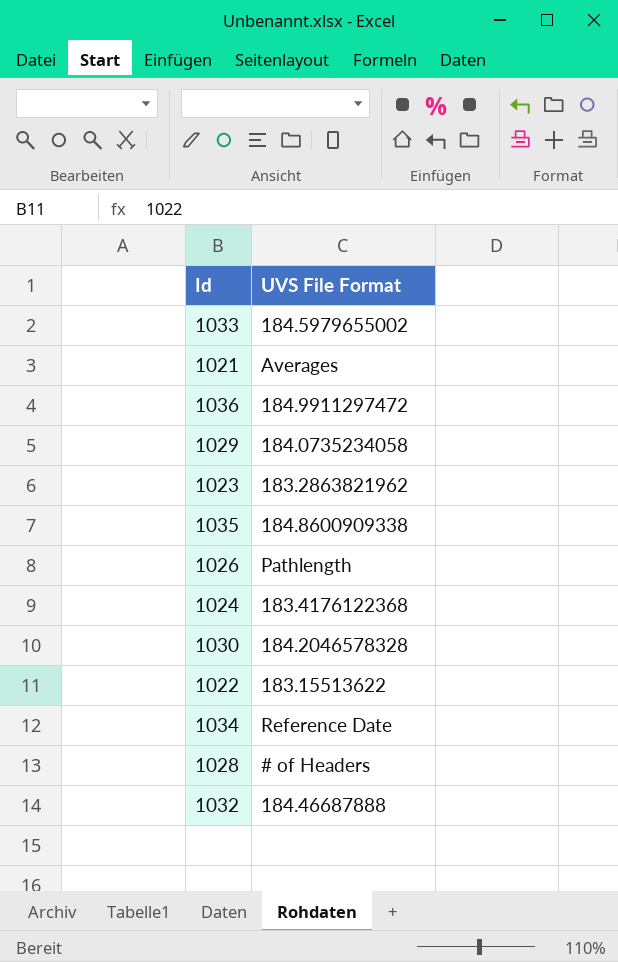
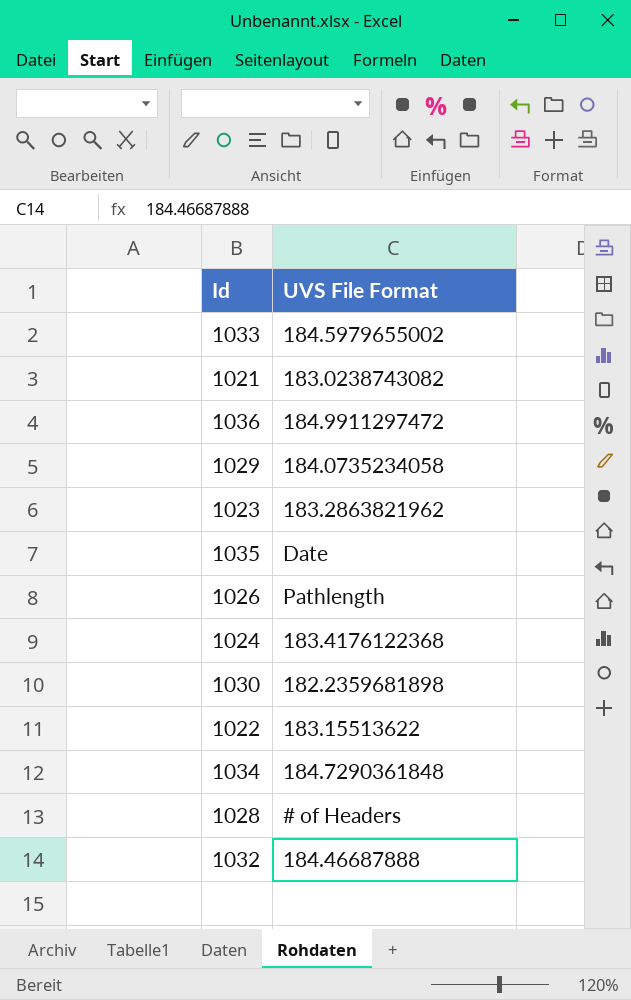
1021 | UVS File Format: Averages -> 183.0238743082
1035 | UVS File Format: 184.8600909338 -> Date
1030 | UVS File Format: 184.2046578328 -> 182.2359681898
1034 | UVS File Format: Reference Date -> 184.7290361848

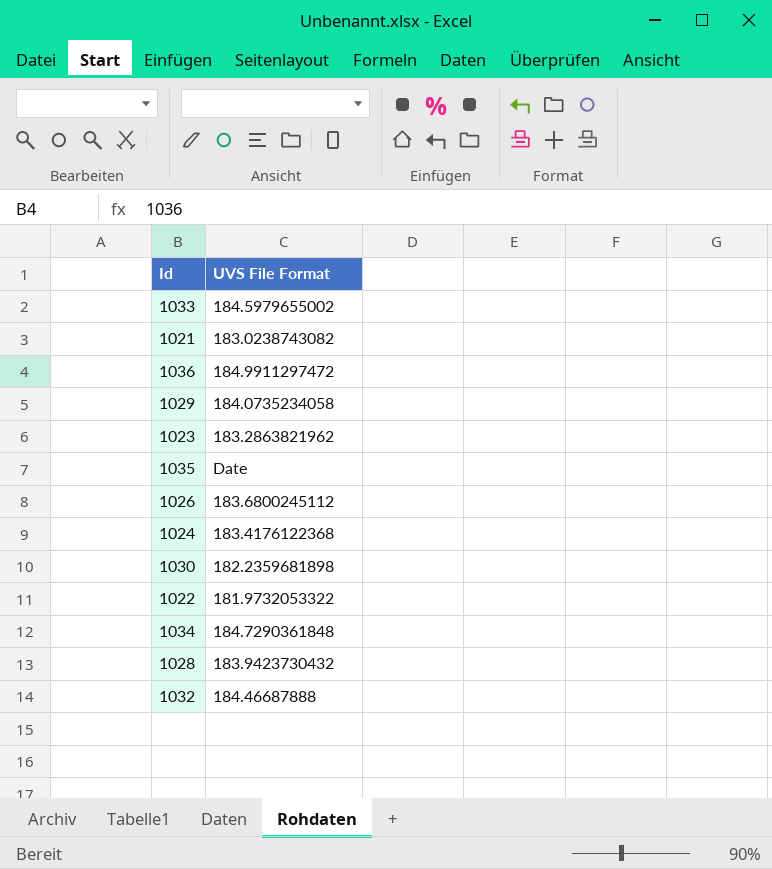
1026 | UVS File Format: Pathlength -> 183.6800245112
1022 | UVS File Format: 183.15513622 -> 181.9732053322
1028 | UVS File Format: # of Headers -> 183.9423730432

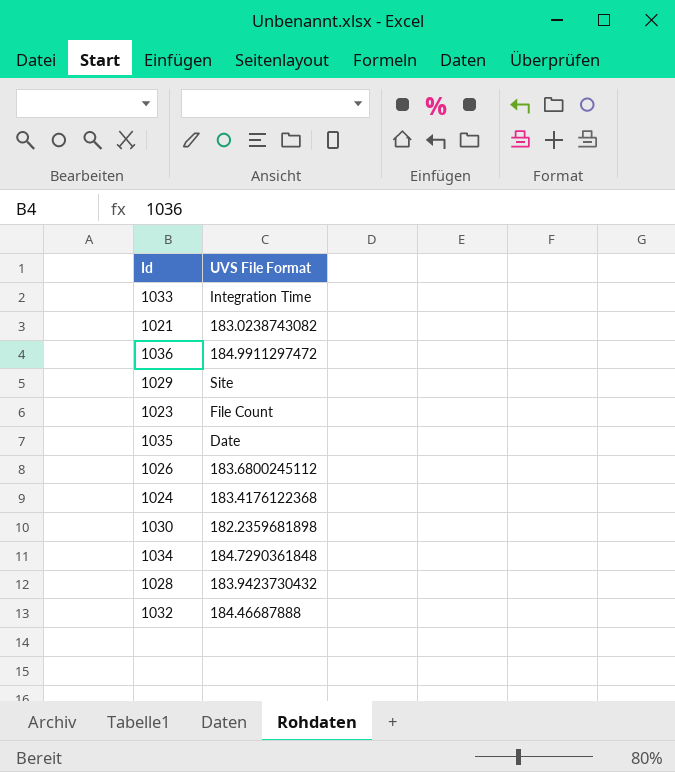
row 1022: 181.9732053322 -> none
1033 | UVS File Format: 184.5979655002 -> Integration Time
1029 | UVS File Format: 184.0735234058 -> Site
1023 | UVS File Format: 183.2863821962 -> File Count

